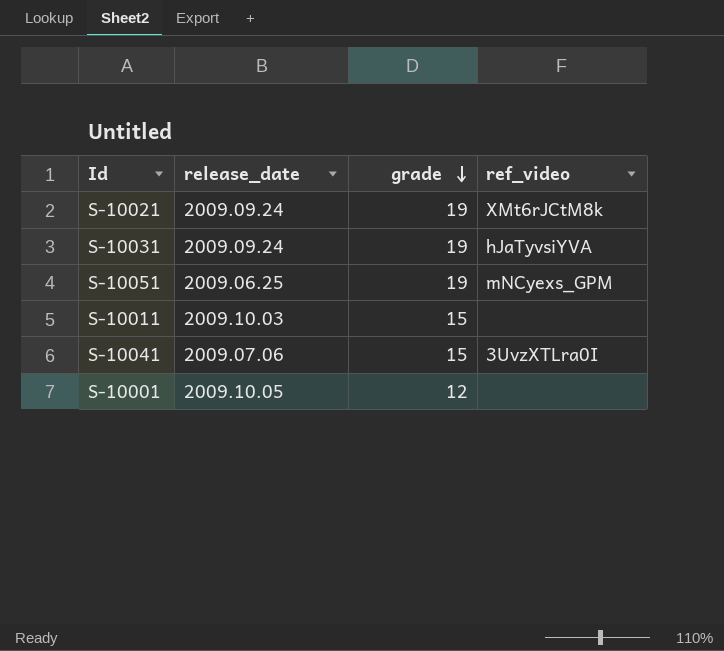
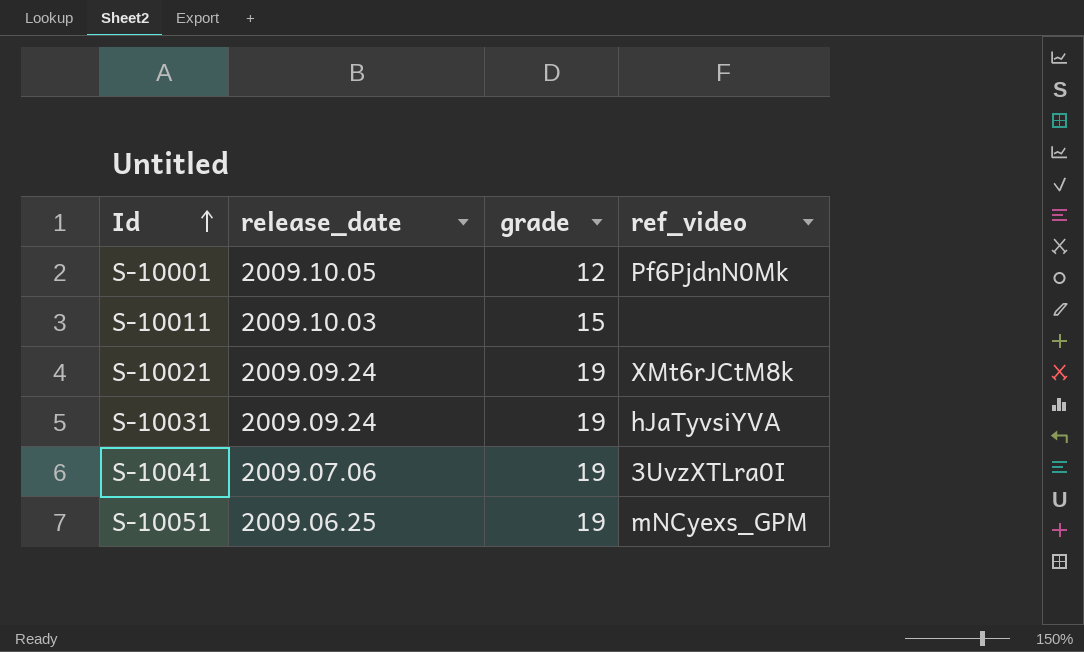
row order: grade descending -> Id ascending
S-10001 | ref_video: none -> Pf6PjdnN0Mk
S-10041 | grade: 15 -> 19

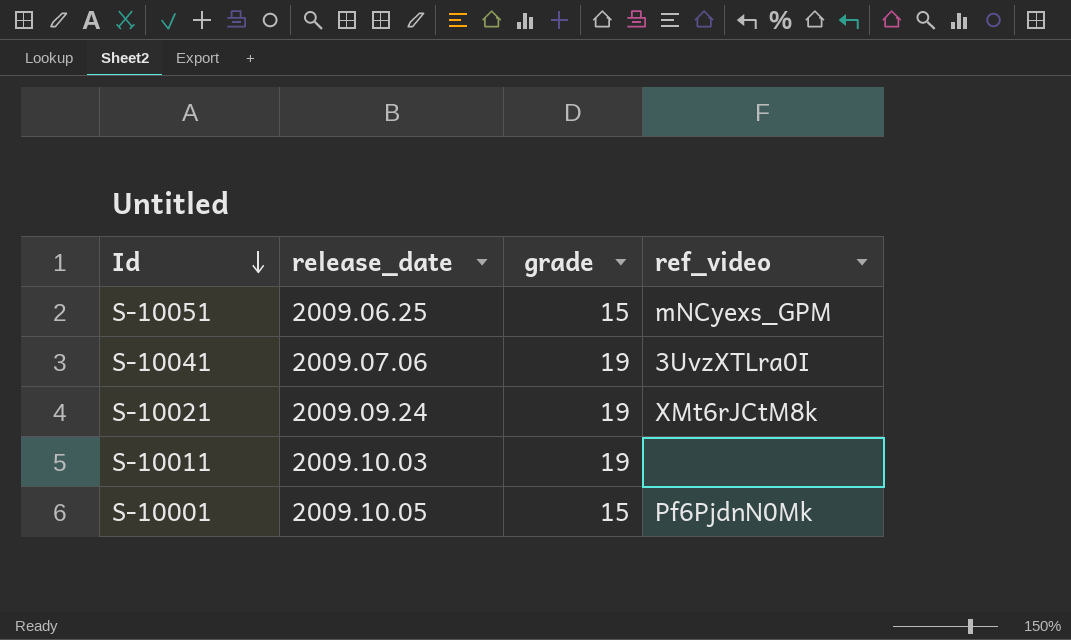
row order: Id ascending -> Id descending
row S-10031: 2009.09.24 | 19 | hJaTyvsiYVA -> none
S-10051 | grade: 19 -> 15
S-10011 | grade: 15 -> 19
S-10001 | grade: 12 -> 15

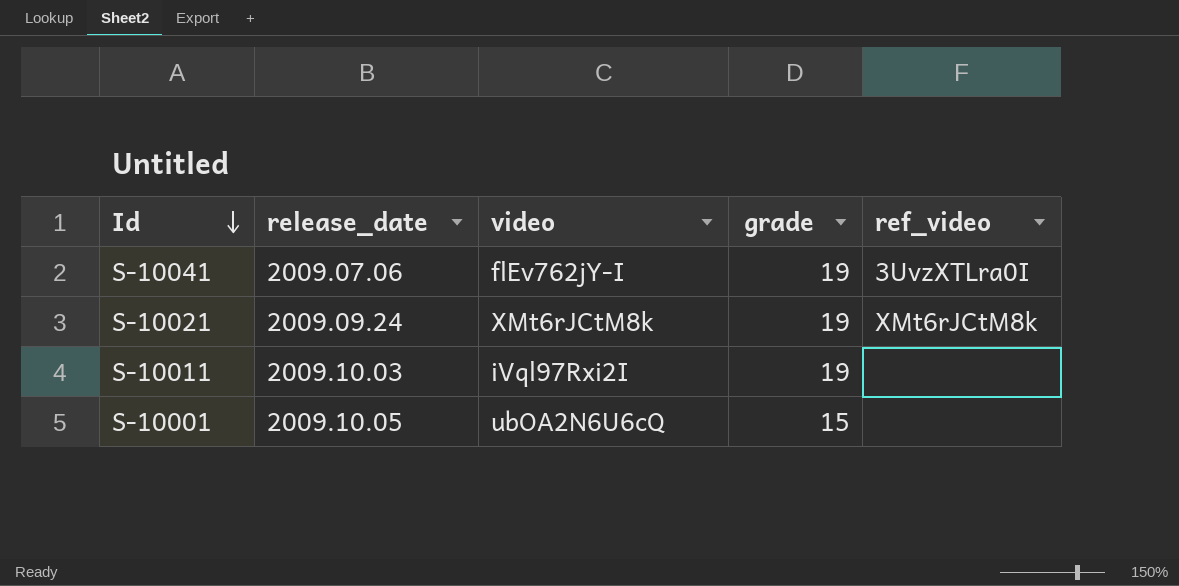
column video | position: none -> 3
row S-10051: 2009.06.25 | 15 | mNCyexs_GPM -> none
S-10001 | ref_video: Pf6PjdnN0Mk -> none

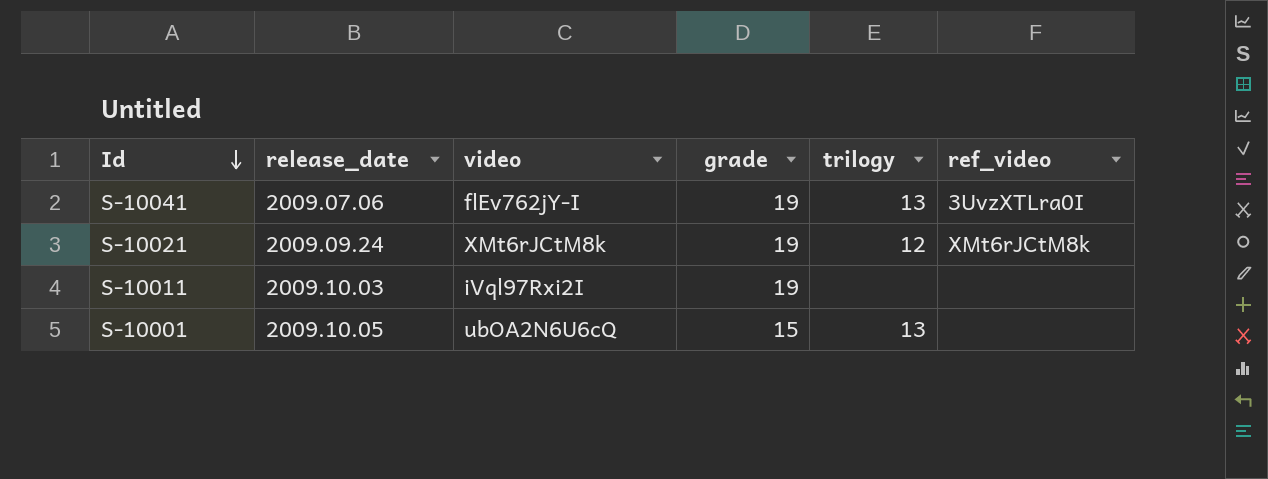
column trilogy | position: none -> 5

